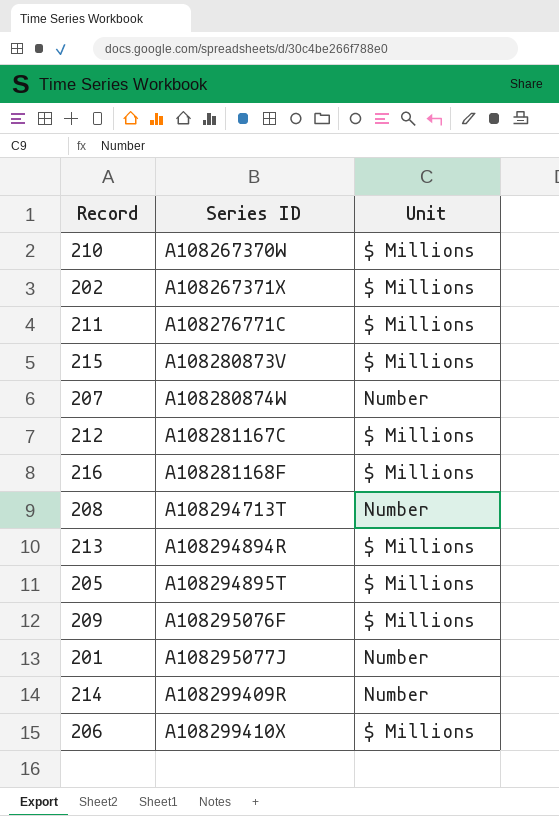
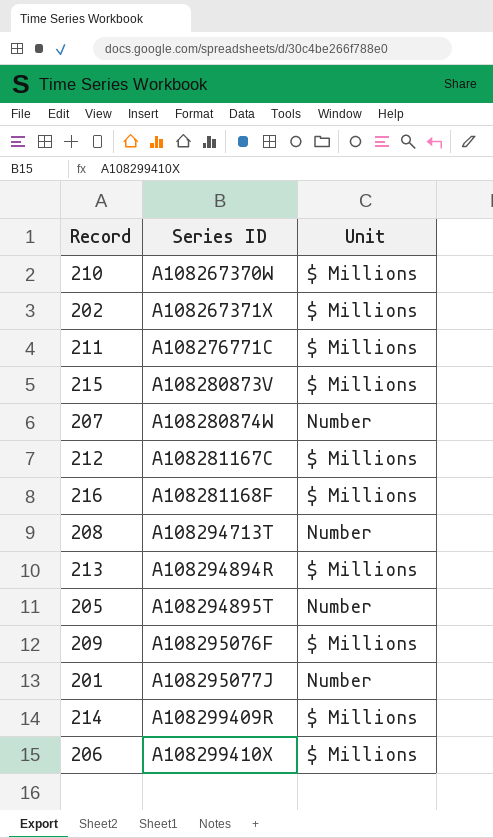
205 | Unit: $ Millions -> Number
214 | Unit: Number -> $ Millions

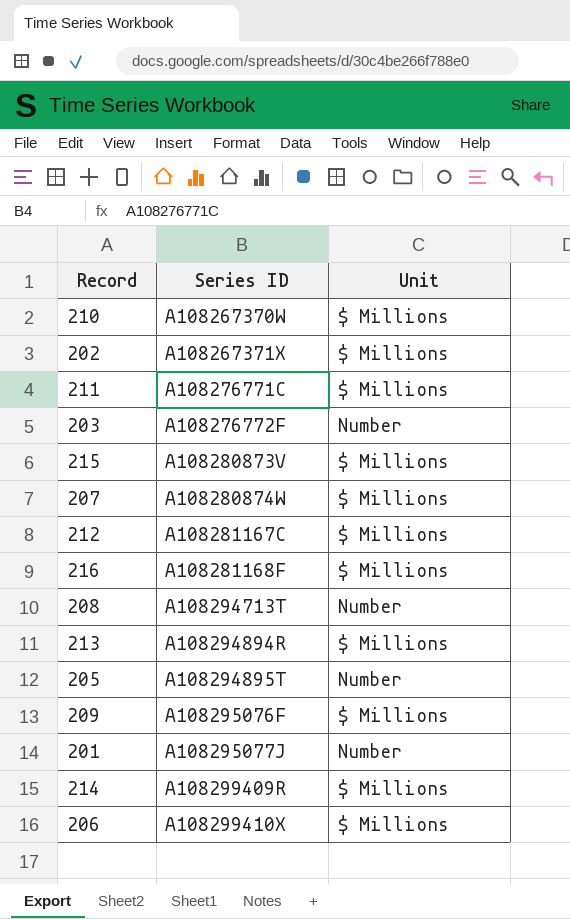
row 203: none -> A108276772F | Number
207 | Unit: Number -> $ Millions

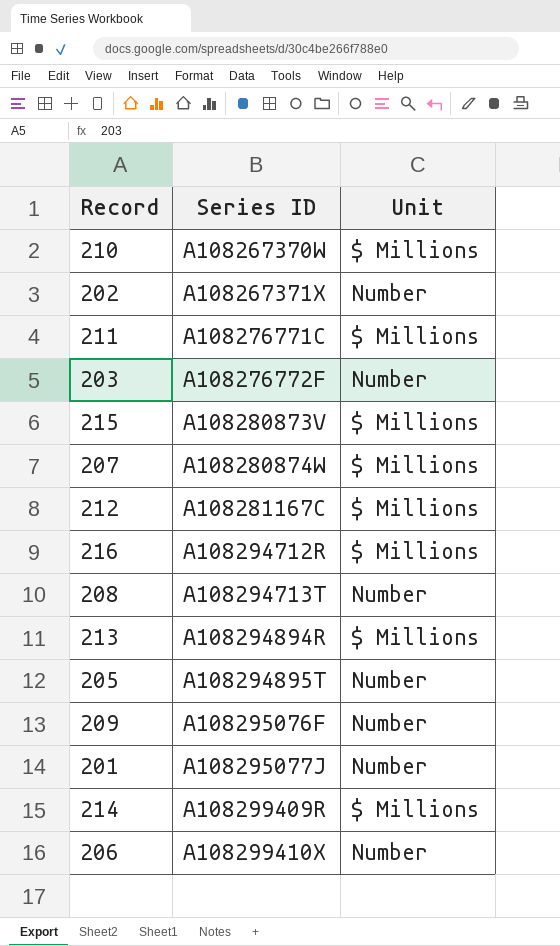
202 | Unit: $ Millions -> Number
216 | Series ID: A108281168F -> A108294712R
209 | Unit: $ Millions -> Number
206 | Unit: $ Millions -> Number

